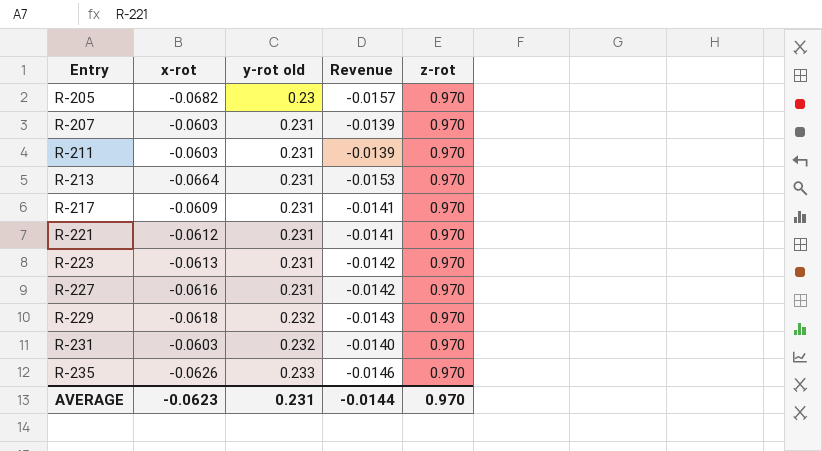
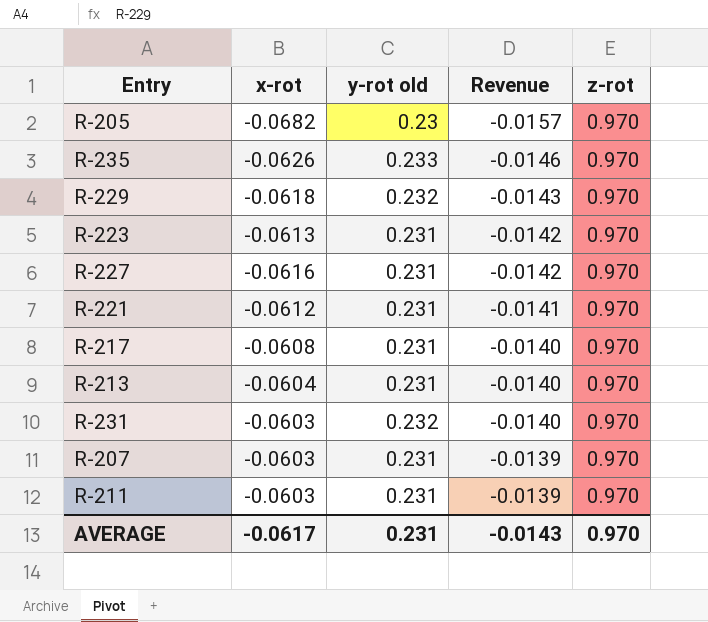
row order: Entry ascending -> Revenue ascending
R-217 | x-rot: -0.0609 -> -0.0608
R-217 | Revenue: -0.0141 -> -0.0140
R-213 | x-rot: -0.0664 -> -0.0604
R-213 | Revenue: -0.0153 -> -0.0140
AVERAGE | x-rot: -0.0623 -> -0.0617
AVERAGE | Revenue: -0.0144 -> -0.0143

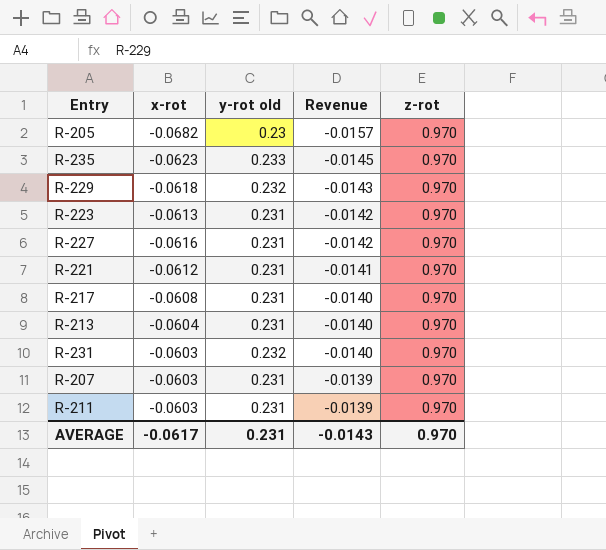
R-235 | x-rot: -0.0626 -> -0.0623
R-235 | Revenue: -0.0146 -> -0.0145

